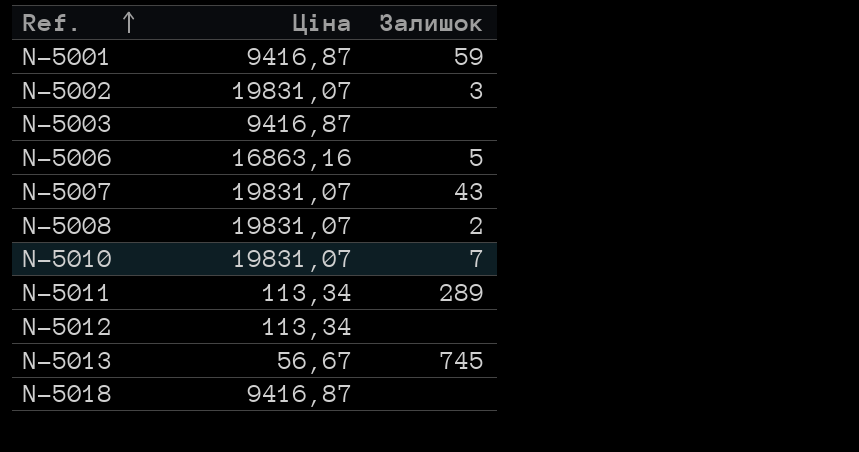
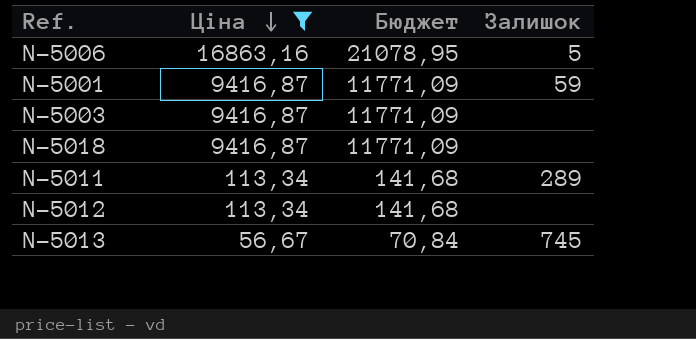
filter: none -> Ціна != 19831,07
row order: Ref. ascending -> Ціна descending
column Бюджет | formula: none -> [Ціна] * 1,25

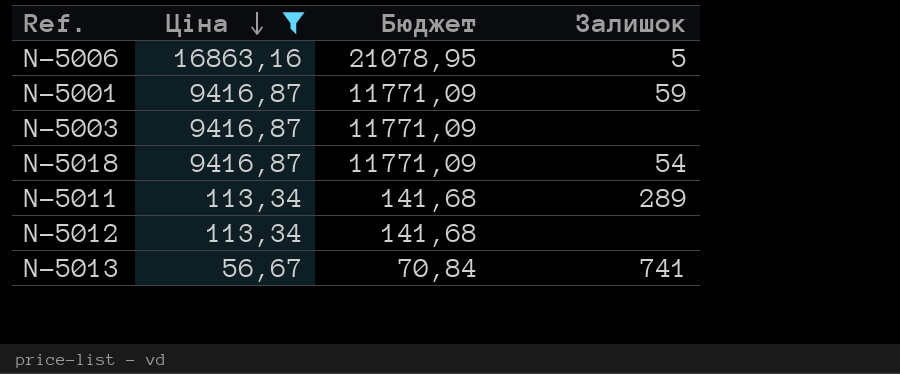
N-5018 | Залишок: none -> 54
N-5013 | Залишок: 745 -> 741

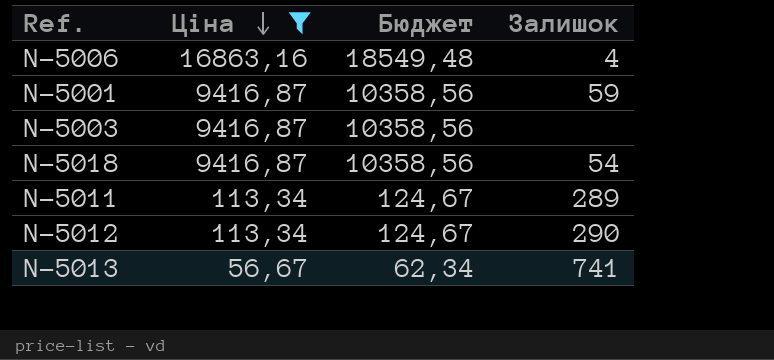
column Бюджет | formula: [Ціна] * 1,25 -> [Ціна] * 1,1
N-5006 | Залишок: 5 -> 4
N-5012 | Залишок: none -> 290

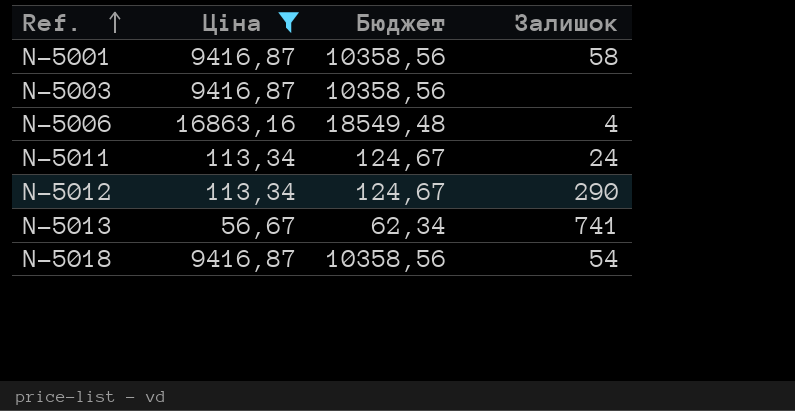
row order: Ціна descending -> Ref. ascending
N-5001 | Залишок: 59 -> 58
N-5011 | Залишок: 289 -> 24

